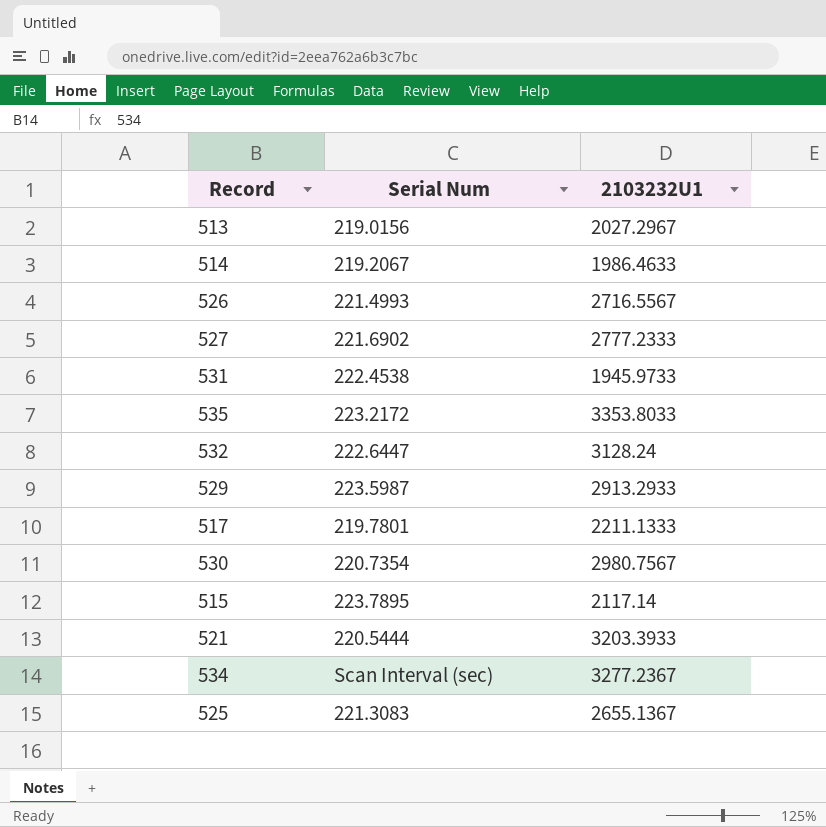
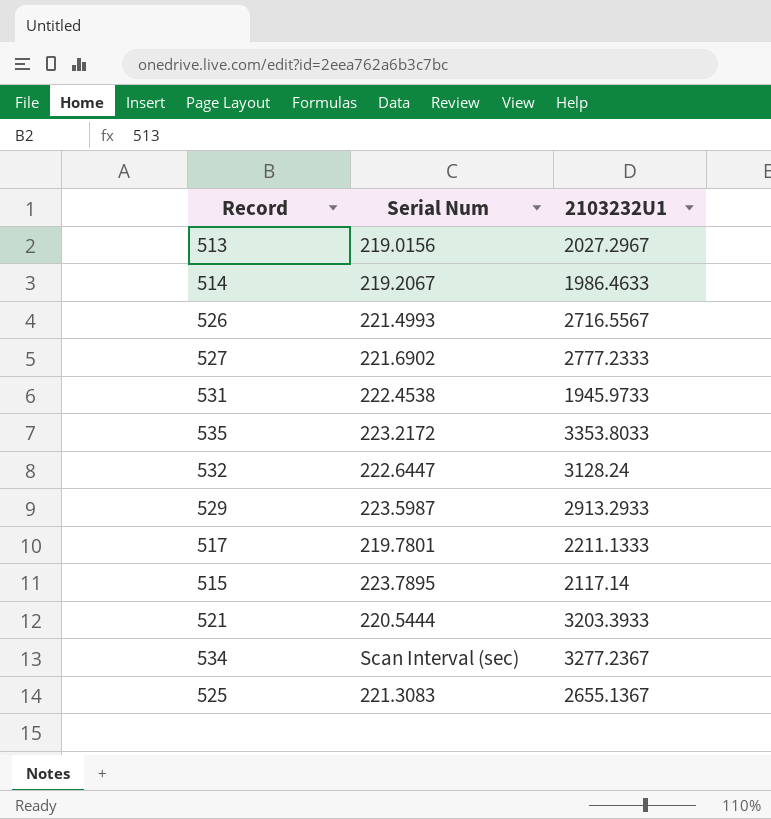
row 530: 220.7354 | 2980.7567 -> none

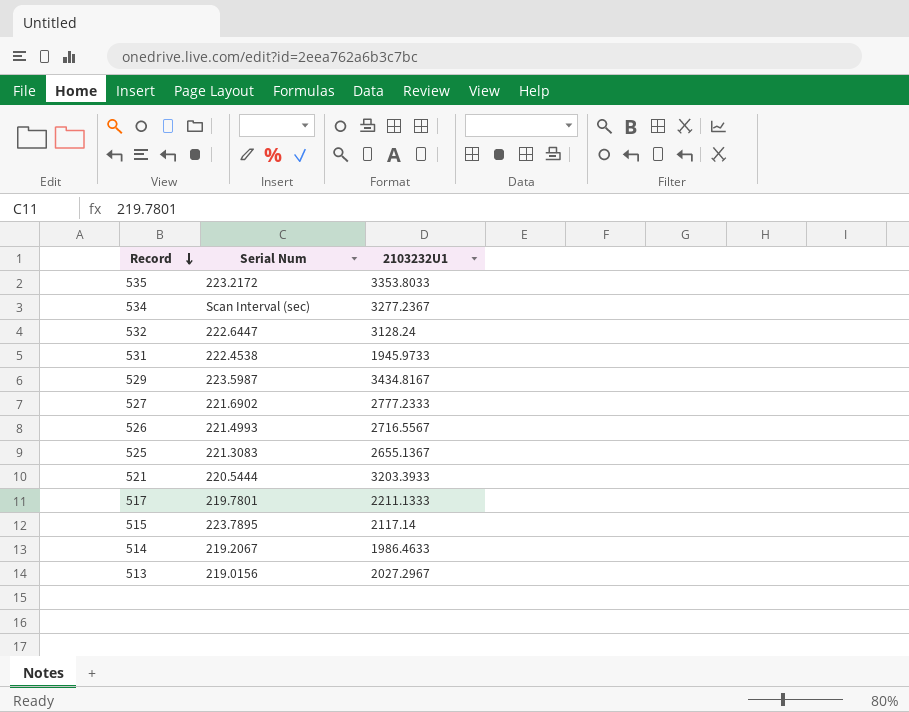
row order: none -> Record descending
529 | 2103232U1: 2913.2933 -> 3434.8167

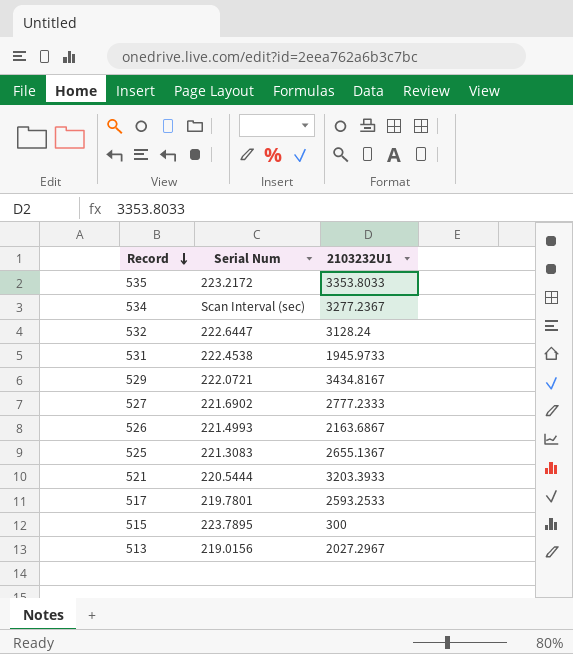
row 514: 219.2067 | 1986.4633 -> none
529 | Serial Num: 223.5987 -> 222.0721
526 | 2103232U1: 2716.5567 -> 2163.6867
517 | 2103232U1: 2211.1333 -> 2593.2533
515 | 2103232U1: 2117.14 -> 300

